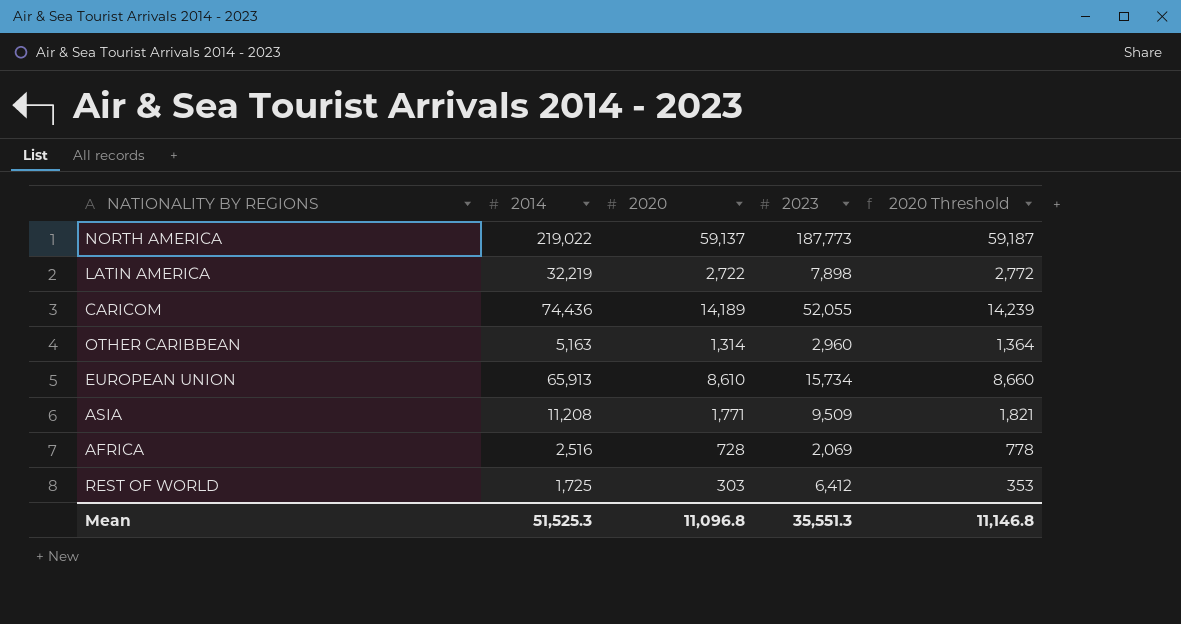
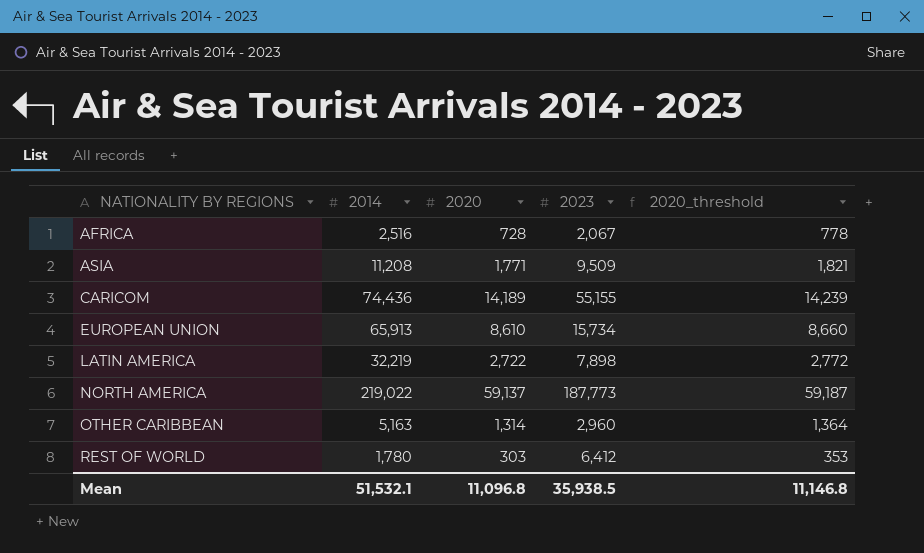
row order: none -> NATIONALITY BY REGIONS ascending
column name: 2020 Threshold -> 2020_threshold
AFRICA | 2023: 2,069 -> 2,067
CARICOM | 2023: 52,055 -> 55,155
REST OF WORLD | 2014: 1,725 -> 1,780
Mean | 2014: 51,525.3 -> 51,532.1
Mean | 2023: 35,551.3 -> 35,938.5

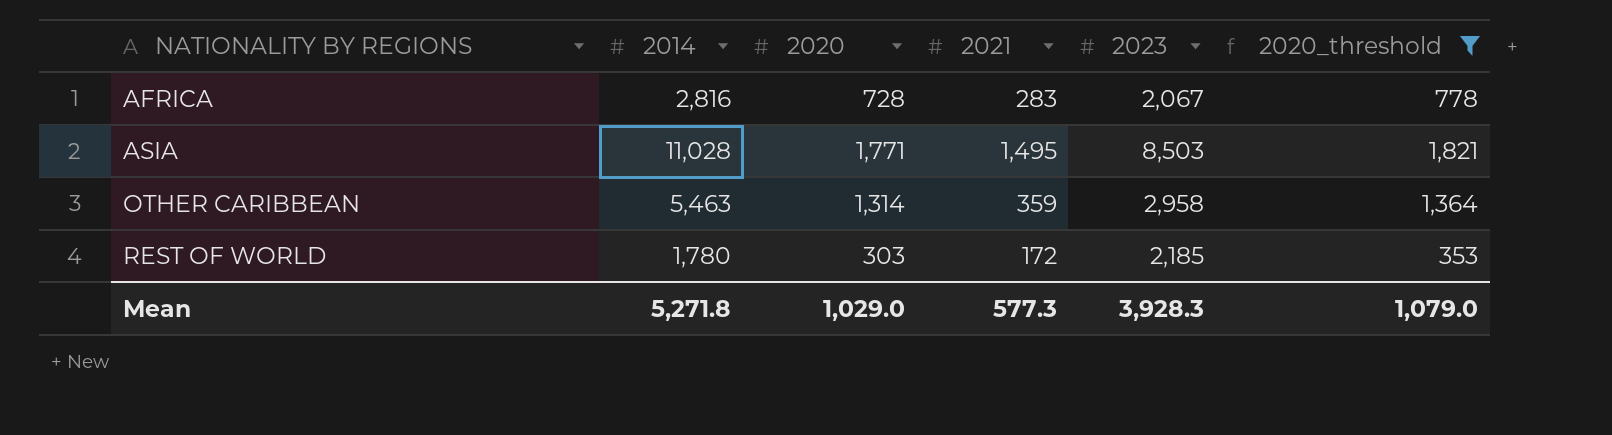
filter: none -> 2020_threshold <= 1,821
column 2021 | position: none -> 4
AFRICA | 2014: 2,516 -> 2,816
ASIA | 2014: 11,208 -> 11,028
ASIA | 2023: 9,509 -> 8,503
OTHER CARIBBEAN | 2014: 5,163 -> 5,463
OTHER CARIBBEAN | 2023: 2,960 -> 2,958
REST OF WORLD | 2023: 6,412 -> 2,185
Mean | 2014: 51,532.1 -> 5,271.8
Mean | 2020: 11,096.8 -> 1,029.0
Mean | 2023: 35,938.5 -> 3,928.3
Mean | 2020_threshold: 11,146.8 -> 1,079.0

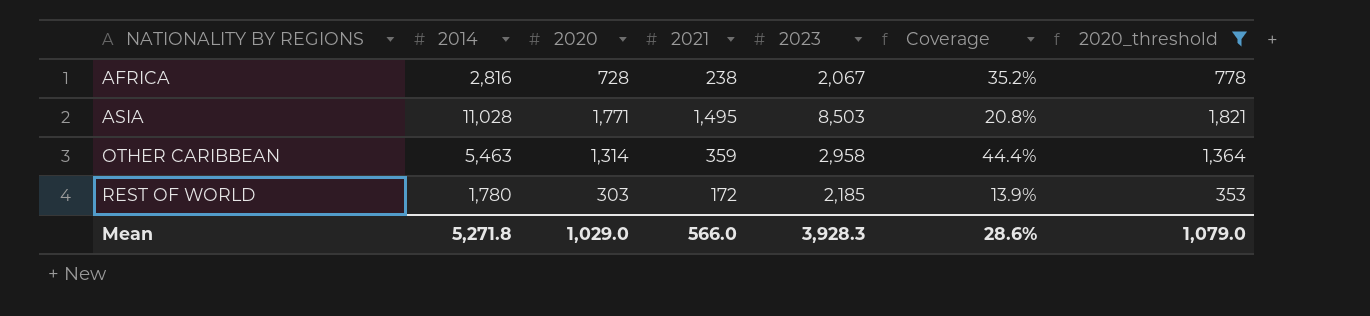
column Coverage | formula: none -> [2020] / [2023]
AFRICA | 2021: 283 -> 238
Mean | 2021: 577.3 -> 566.0

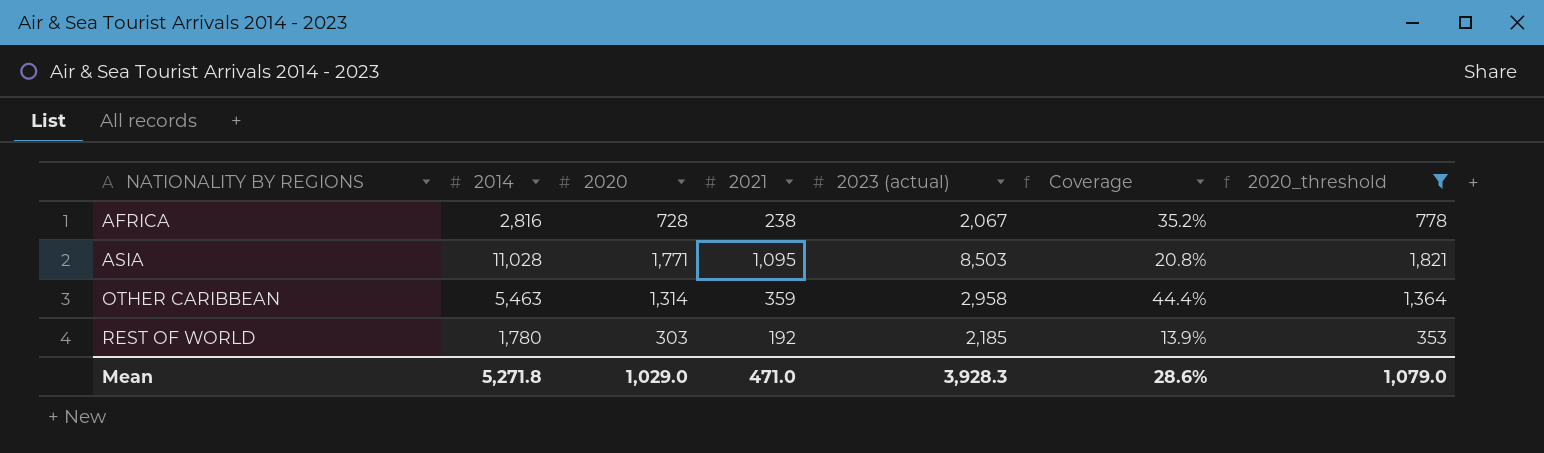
column name: 2023 -> 2023 (actual)
ASIA | 2021: 1,495 -> 1,095
REST OF WORLD | 2021: 172 -> 192
Mean | 2021: 566.0 -> 471.0

